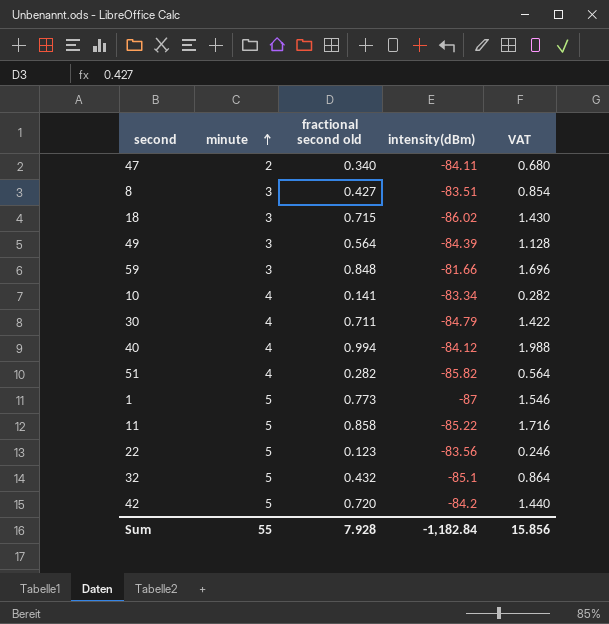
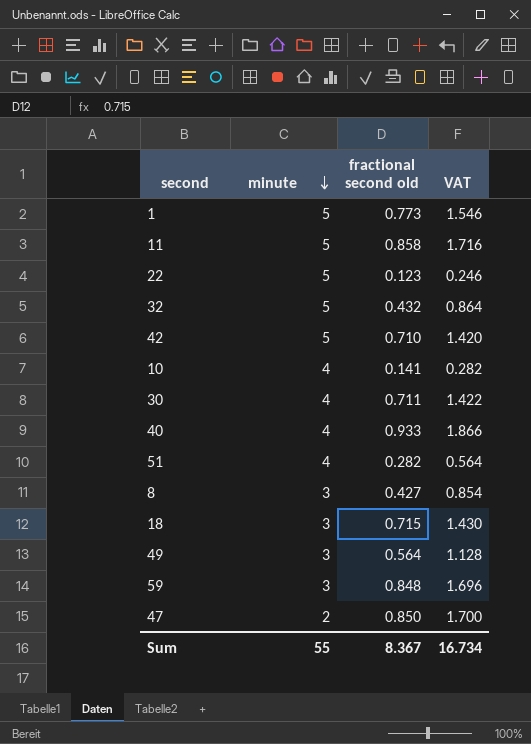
row order: minute ascending -> minute descending
column intensity(dBm) | position: 4 -> none
42 | fractional second old: 0.720 -> 0.710
42 | VAT: 1.440 -> 1.420
40 | fractional second old: 0.994 -> 0.933
40 | VAT: 1.988 -> 1.866
47 | fractional second old: 0.340 -> 0.850
47 | VAT: 0.680 -> 1.700
Sum | fractional second old: 7.928 -> 8.367
Sum | VAT: 15.856 -> 16.734

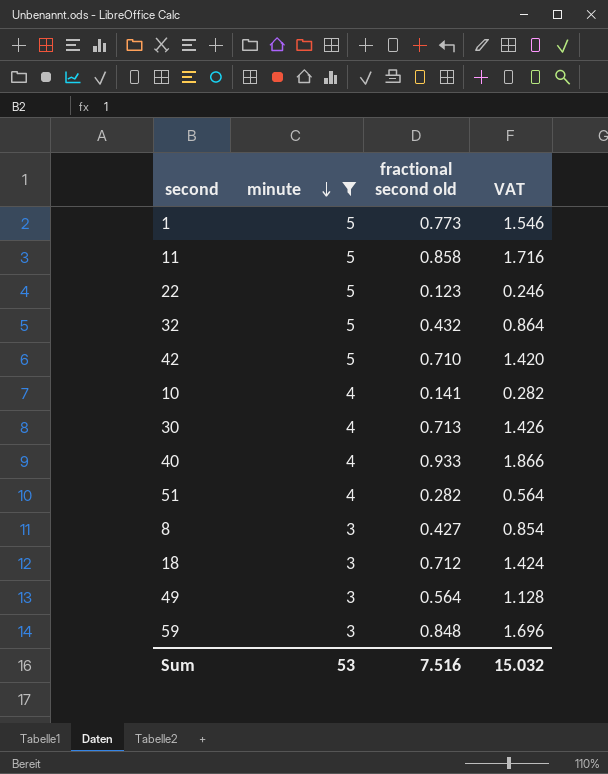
filter: none -> minute != 2
30 | fractional second old: 0.711 -> 0.713
30 | VAT: 1.422 -> 1.426
18 | fractional second old: 0.715 -> 0.712
18 | VAT: 1.430 -> 1.424
Sum | minute: 55 -> 53
Sum | fractional second old: 8.367 -> 7.516
Sum | VAT: 16.734 -> 15.032

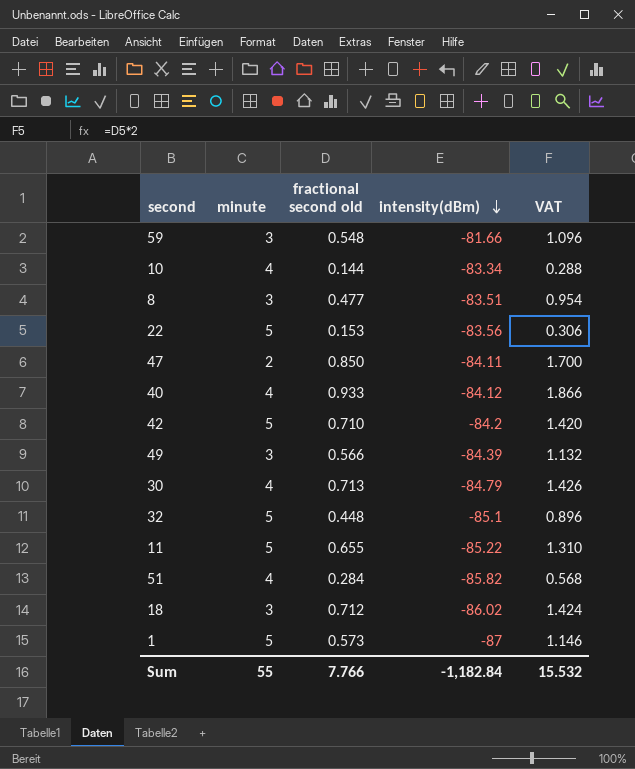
filter: minute != 2 -> none
row order: minute descending -> intensity(dBm) descending
column intensity(dBm) | position: none -> 4
59 | fractional second old: 0.848 -> 0.548
59 | VAT: 1.696 -> 1.096
10 | fractional second old: 0.141 -> 0.144
10 | VAT: 0.282 -> 0.288
8 | fractional second old: 0.427 -> 0.477
8 | VAT: 0.854 -> 0.954
22 | fractional second old: 0.123 -> 0.153
22 | VAT: 0.246 -> 0.306
49 | fractional second old: 0.564 -> 0.566
49 | VAT: 1.128 -> 1.132
32 | fractional second old: 0.432 -> 0.448
32 | VAT: 0.864 -> 0.896
11 | fractional second old: 0.858 -> 0.655
11 | VAT: 1.716 -> 1.310
51 | fractional second old: 0.282 -> 0.284
51 | VAT: 0.564 -> 0.568
1 | fractional second old: 0.773 -> 0.573
1 | VAT: 1.546 -> 1.146
Sum | minute: 53 -> 55
Sum | fractional second old: 7.516 -> 7.766
Sum | VAT: 15.032 -> 15.532

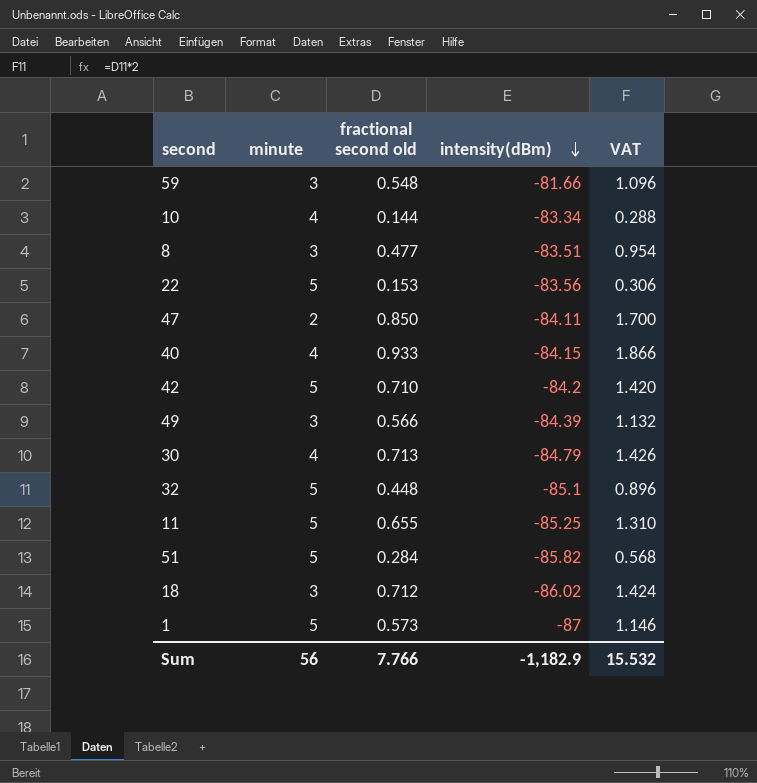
40 | intensity(dBm): -84.12 -> -84.15
11 | intensity(dBm): -85.22 -> -85.25
51 | minute: 4 -> 5
Sum | minute: 55 -> 56
Sum | intensity(dBm): -1,182.84 -> -1,182.9

